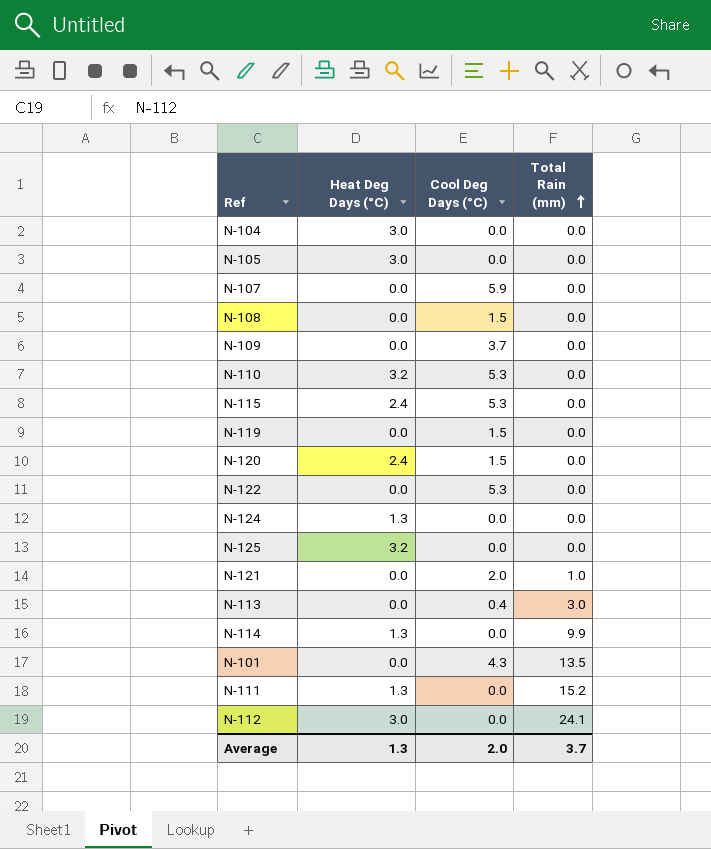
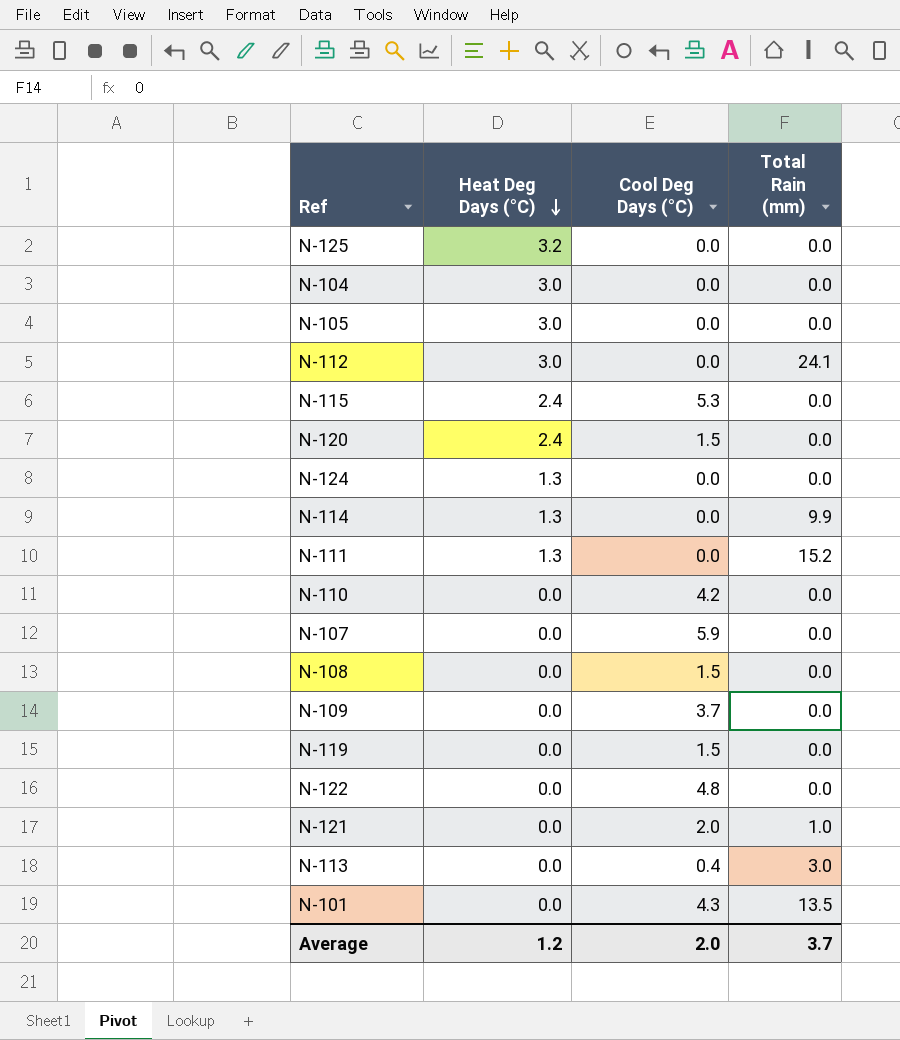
row order: Total Rain (mm) ascending -> Heat Deg Days (°C) descending
N-110 | Heat Deg Days (°C): 3.2 -> 0.0
N-110 | Cool Deg Days (°C): 5.3 -> 4.2
N-122 | Cool Deg Days (°C): 5.3 -> 4.8
Average | Heat Deg Days (°C): 1.3 -> 1.2

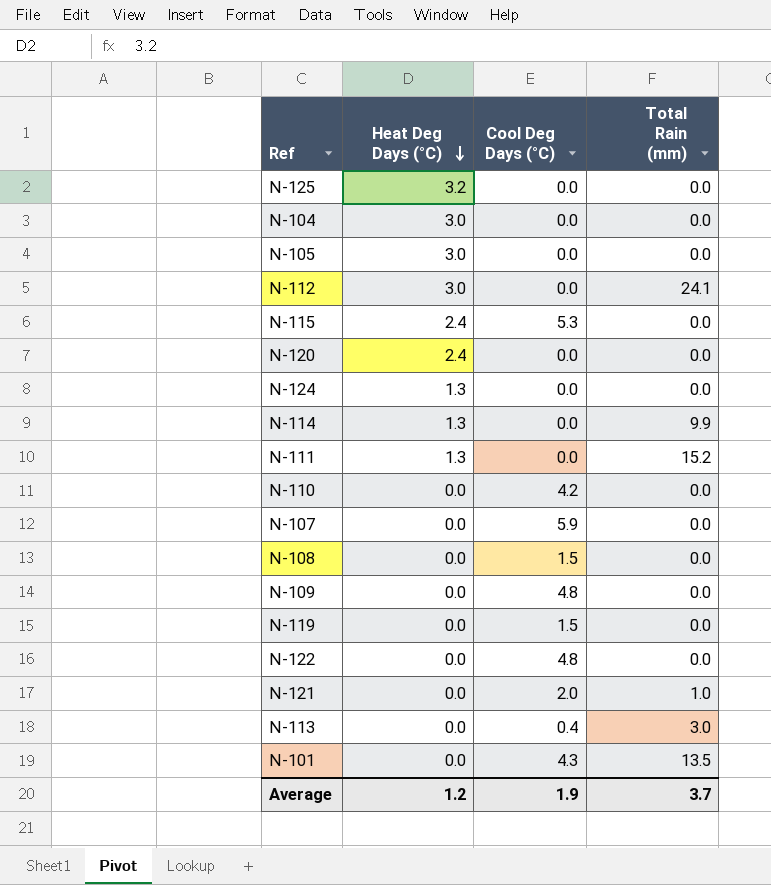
N-120 | Cool Deg Days (°C): 1.5 -> 0.0
N-109 | Cool Deg Days (°C): 3.7 -> 4.8
Average | Cool Deg Days (°C): 2.0 -> 1.9

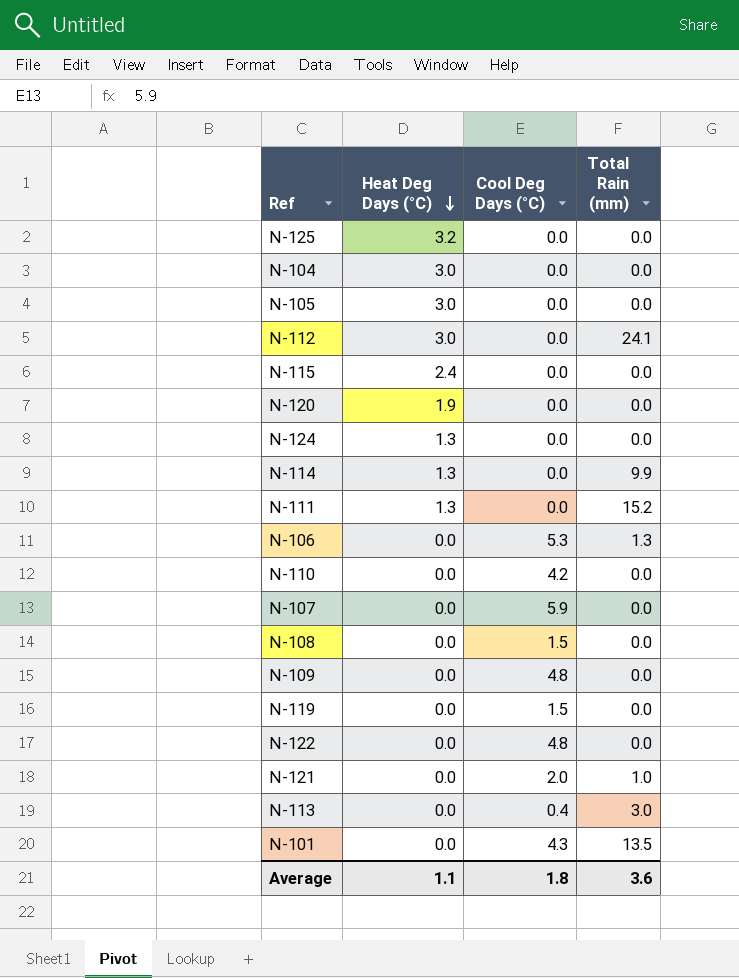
N-115 | Cool Deg Days (°C): 5.3 -> 0.0
N-120 | Heat Deg Days (°C): 2.4 -> 1.9
row N-106: none -> 0.0 | 5.3 | 1.3
Average | Heat Deg Days (°C): 1.2 -> 1.1
Average | Cool Deg Days (°C): 1.9 -> 1.8
Average | Total Rain (mm): 3.7 -> 3.6

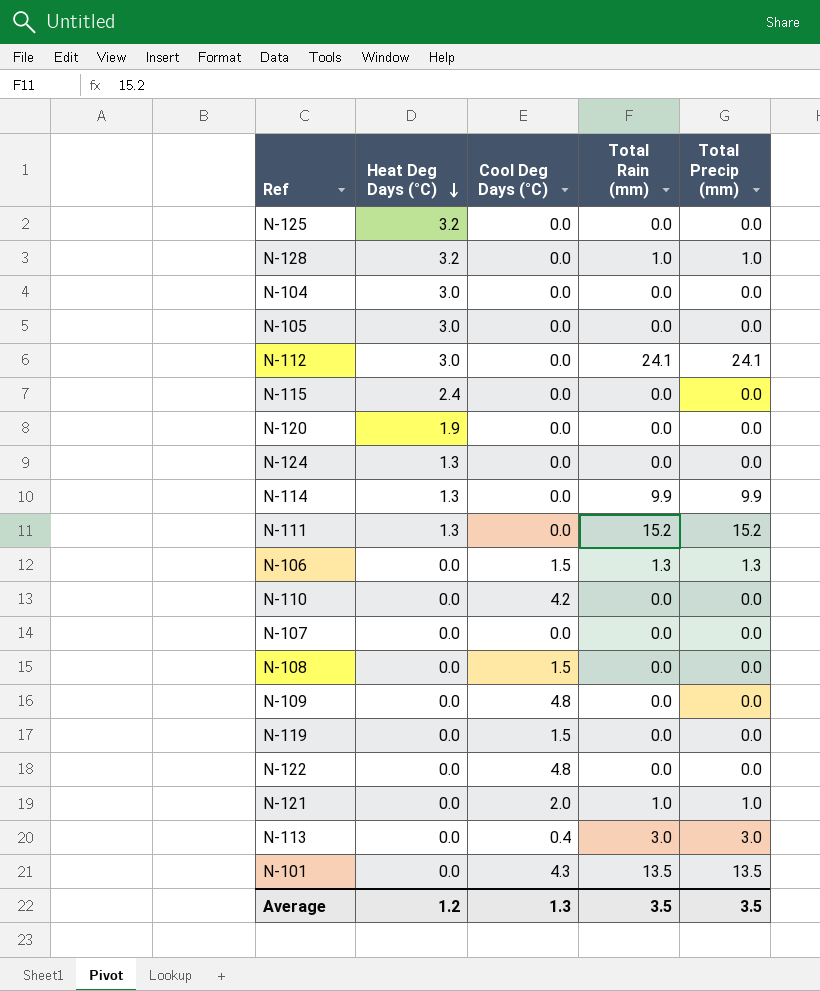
column Total Precip (mm) | position: none -> 5
row N-128: none -> 3.2 | 0.0 | 1.0 | 1.0
N-106 | Cool Deg Days (°C): 5.3 -> 1.5
N-107 | Cool Deg Days (°C): 5.9 -> 0.0
Average | Heat Deg Days (°C): 1.1 -> 1.2
Average | Cool Deg Days (°C): 1.8 -> 1.3
Average | Total Rain (mm): 3.6 -> 3.5

